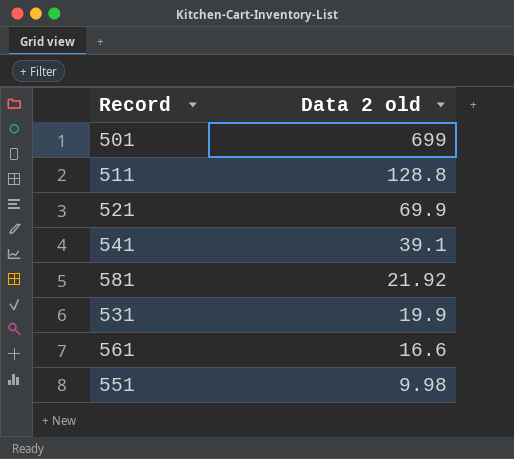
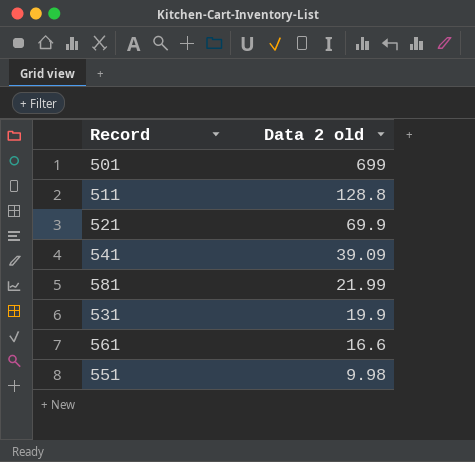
541 | Data 2 old: 39.1 -> 39.09
581 | Data 2 old: 21.92 -> 21.99

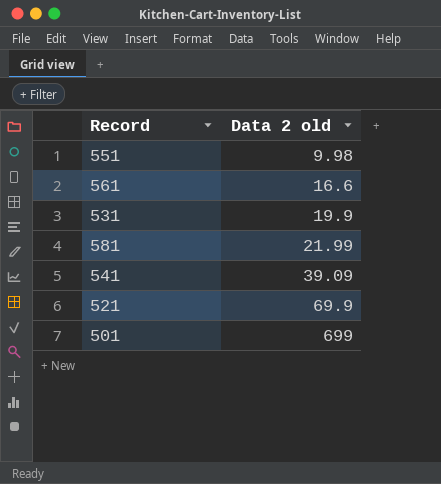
row order: Data 2 old descending -> Data 2 old ascending
row 511: 128.8 -> none

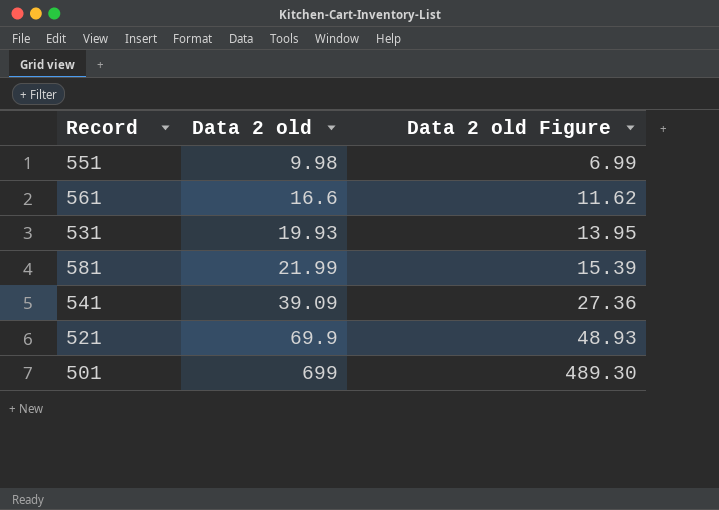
column Data 2 old Figure | formula: none -> [Data 2 old] * 0.7
531 | Data 2 old: 19.9 -> 19.93

